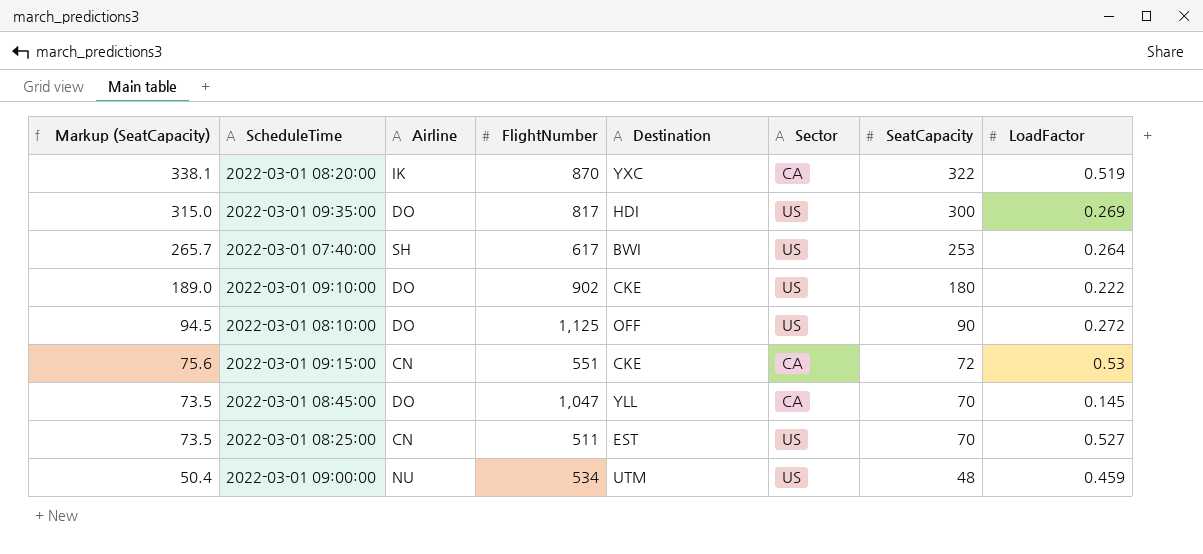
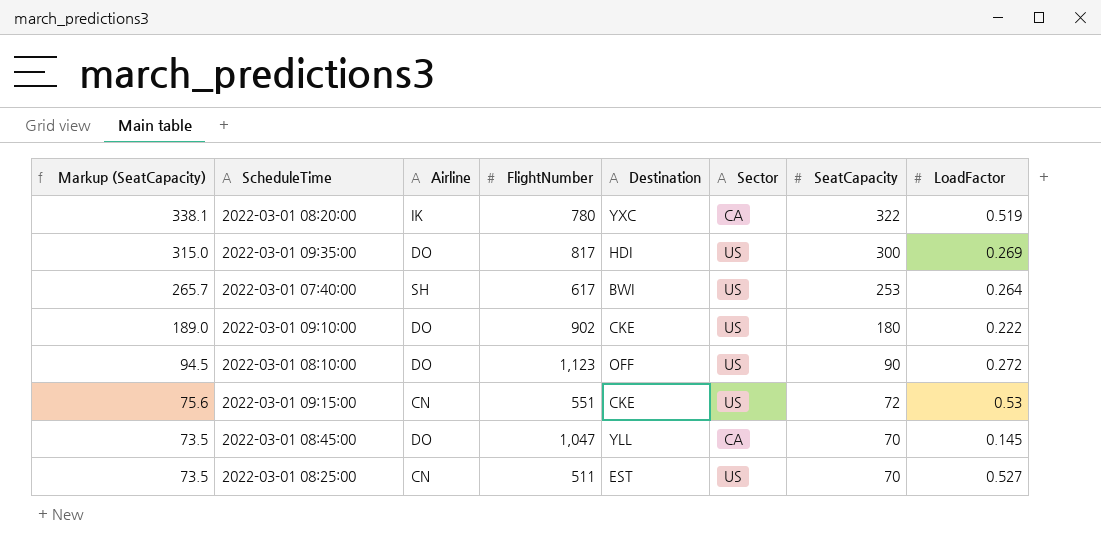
row 2022-03-01 09:00:00: 50.4 | NU | 534 | UTM | US | 48 | 0.459 -> none
2022-03-01 08:20:00 | FlightNumber: 870 -> 780
2022-03-01 08:10:00 | FlightNumber: 1,125 -> 1,123
2022-03-01 09:15:00 | Sector: CA -> US

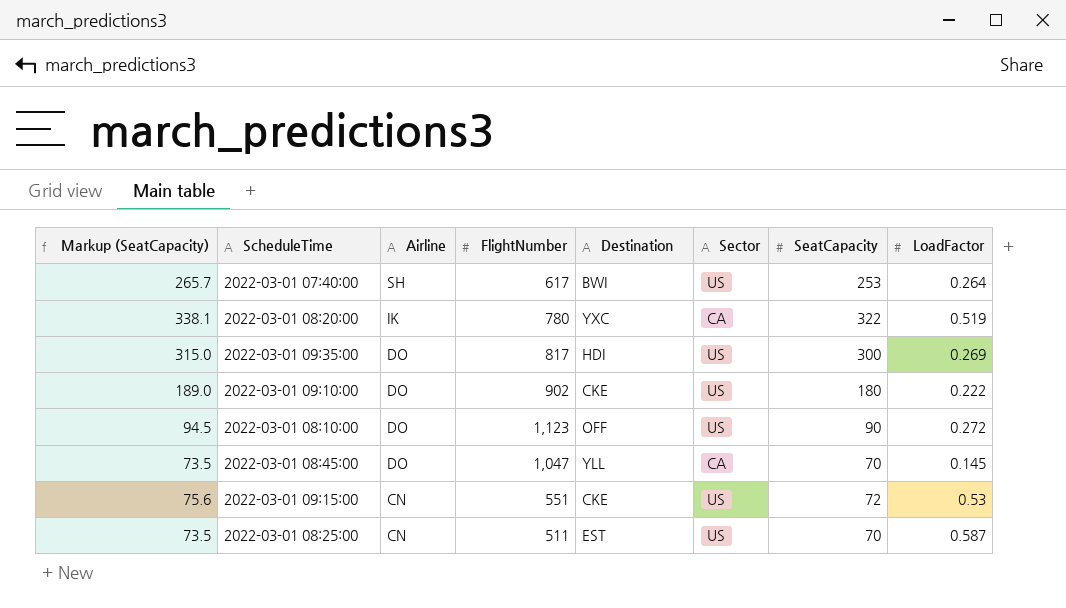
row order: Markup (SeatCapacity) descending -> Airline descending
2022-03-01 08:25:00 | LoadFactor: 0.527 -> 0.587

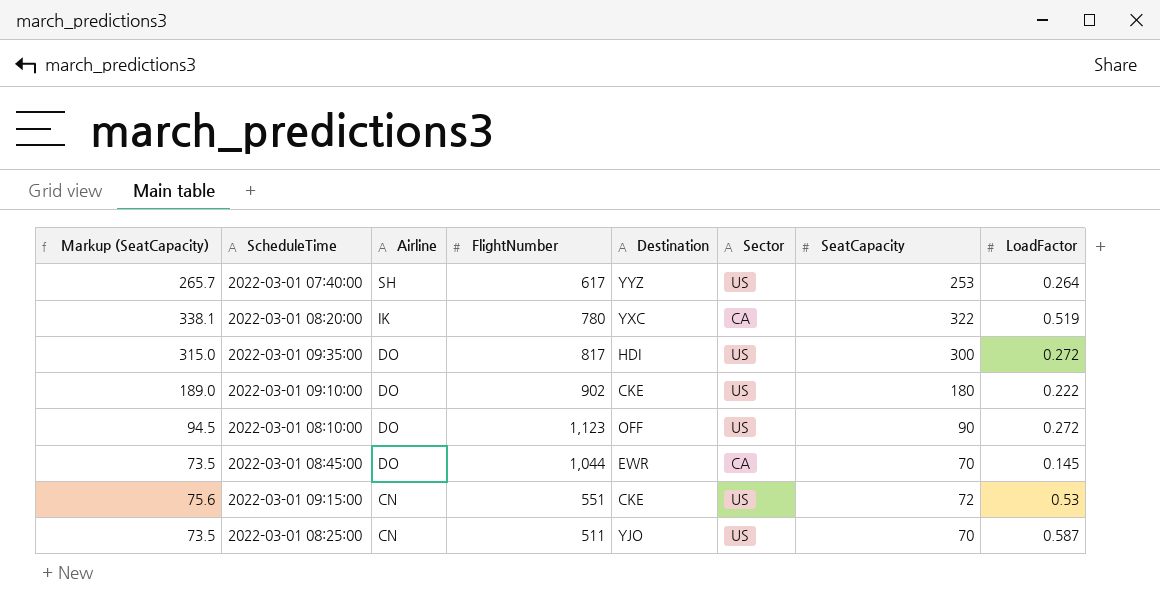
2022-03-01 07:40:00 | Destination: BWI -> YYZ
2022-03-01 09:35:00 | LoadFactor: 0.269 -> 0.272
2022-03-01 08:45:00 | FlightNumber: 1,047 -> 1,044
2022-03-01 08:45:00 | Destination: YLL -> EWR
2022-03-01 08:25:00 | Destination: EST -> YJO

